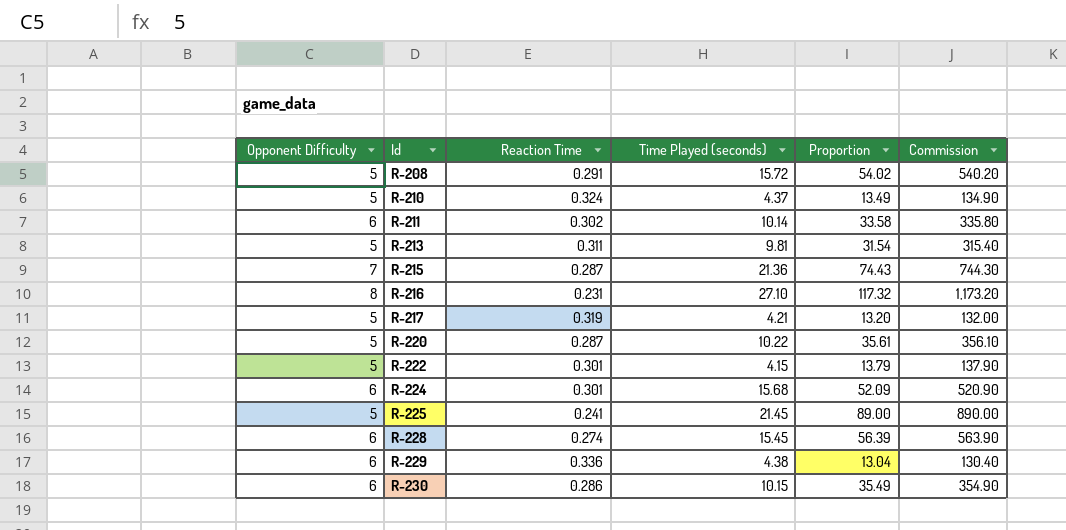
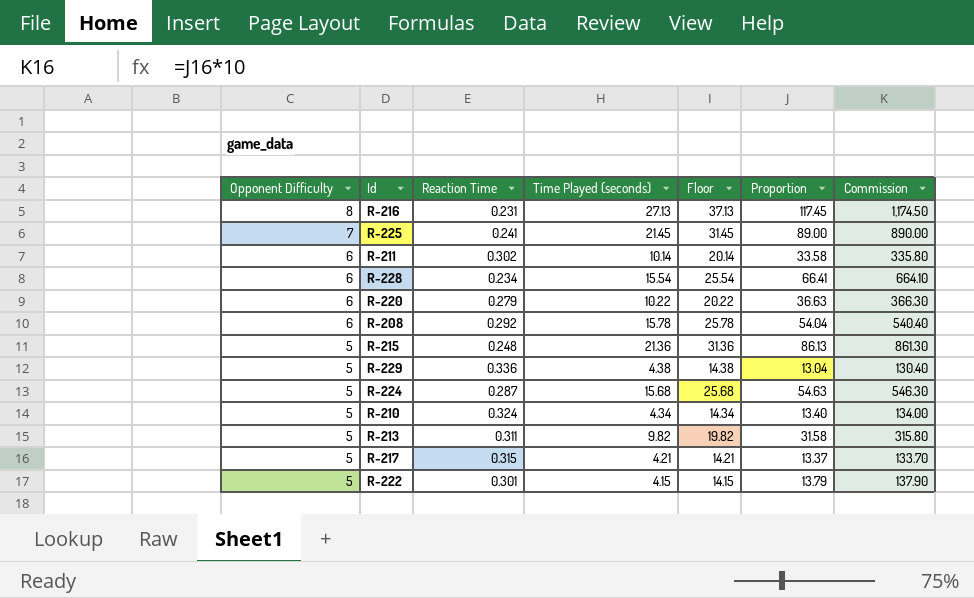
row order: Id ascending -> Opponent Difficulty descending
column Floor | formula: none -> [Time Played (seconds)] + 10
row R-230: 6 | 0.286 | 10.15 | 35.49 | 354.90 -> none
R-216 | Time Played (seconds): 27.10 -> 27.13
R-216 | Proportion: 117.32 -> 117.45
R-216 | Commission: 1,173.20 -> 1,174.50
R-225 | Opponent Difficulty: 5 -> 7
R-228 | Reaction Time: 0.274 -> 0.234
R-228 | Time Played (seconds): 15.45 -> 15.54
R-228 | Proportion: 56.39 -> 66.41
R-228 | Commission: 563.90 -> 664.10
R-220 | Opponent Difficulty: 5 -> 6
R-220 | Reaction Time: 0.287 -> 0.279
R-220 | Proportion: 35.61 -> 36.63
R-220 | Commission: 356.10 -> 366.30
R-208 | Opponent Difficulty: 5 -> 6
R-208 | Reaction Time: 0.291 -> 0.292
R-208 | Time Played (seconds): 15.72 -> 15.78
R-208 | Proportion: 54.02 -> 54.04
R-208 | Commission: 540.20 -> 540.40
R-215 | Opponent Difficulty: 7 -> 5
R-215 | Reaction Time: 0.287 -> 0.248
R-215 | Proportion: 74.43 -> 86.13
R-215 | Commission: 744.30 -> 861.30
R-229 | Opponent Difficulty: 6 -> 5
R-224 | Opponent Difficulty: 6 -> 5
R-224 | Reaction Time: 0.301 -> 0.287
R-224 | Proportion: 52.09 -> 54.63
R-224 | Commission: 520.90 -> 546.30
R-210 | Time Played (seconds): 4.37 -> 4.34
R-210 | Proportion: 13.49 -> 13.40
R-210 | Commission: 134.90 -> 134.00
R-213 | Time Played (seconds): 9.81 -> 9.82
R-213 | Proportion: 31.54 -> 31.58
R-213 | Commission: 315.40 -> 315.80
R-217 | Reaction Time: 0.319 -> 0.315
R-217 | Proportion: 13.20 -> 13.37
R-217 | Commission: 132.00 -> 133.70

